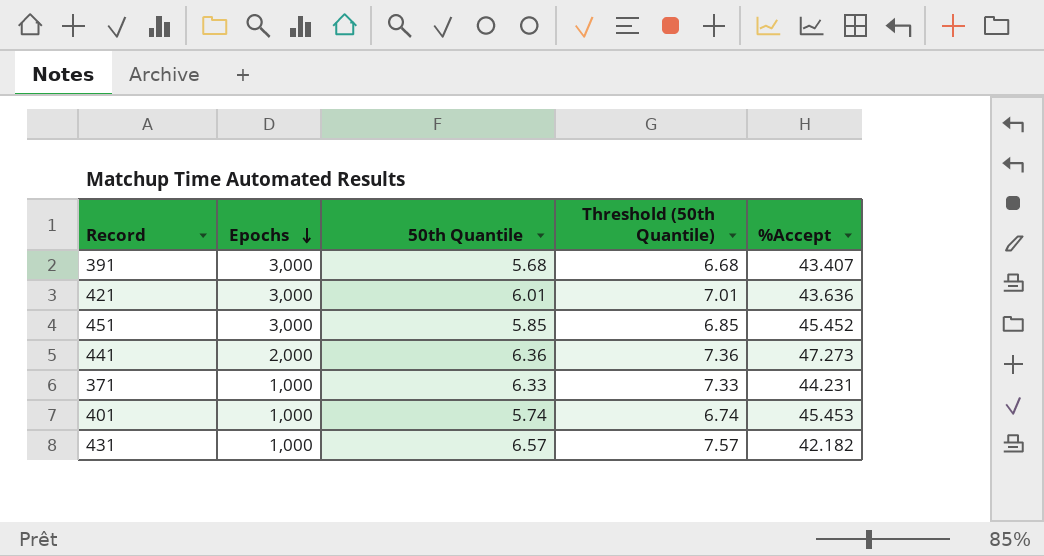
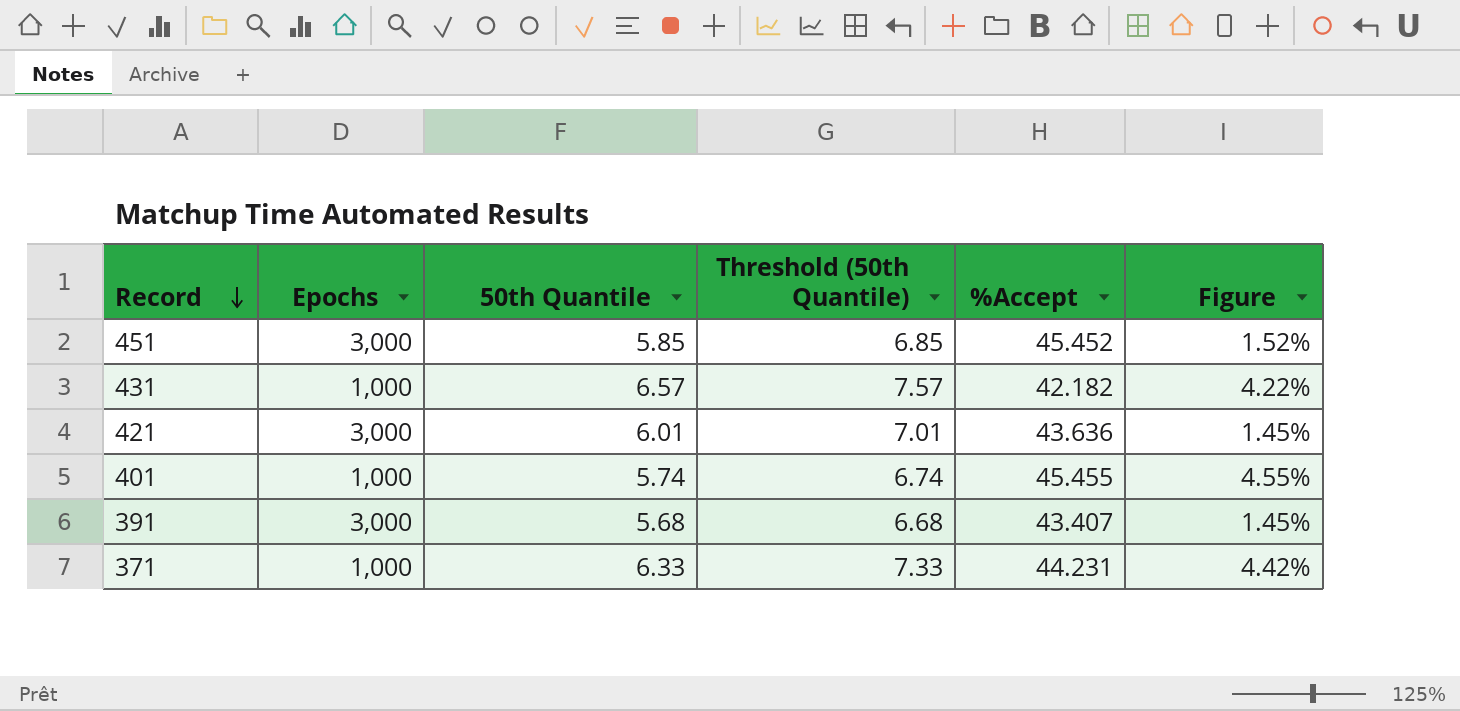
row order: Epochs descending -> Record descending
column Figure | formula: none -> [%Accept] / [Epochs]
row 441: 2,000 | 6.36 | 7.36 | 47.273 -> none
401 | %Accept: 45.453 -> 45.455

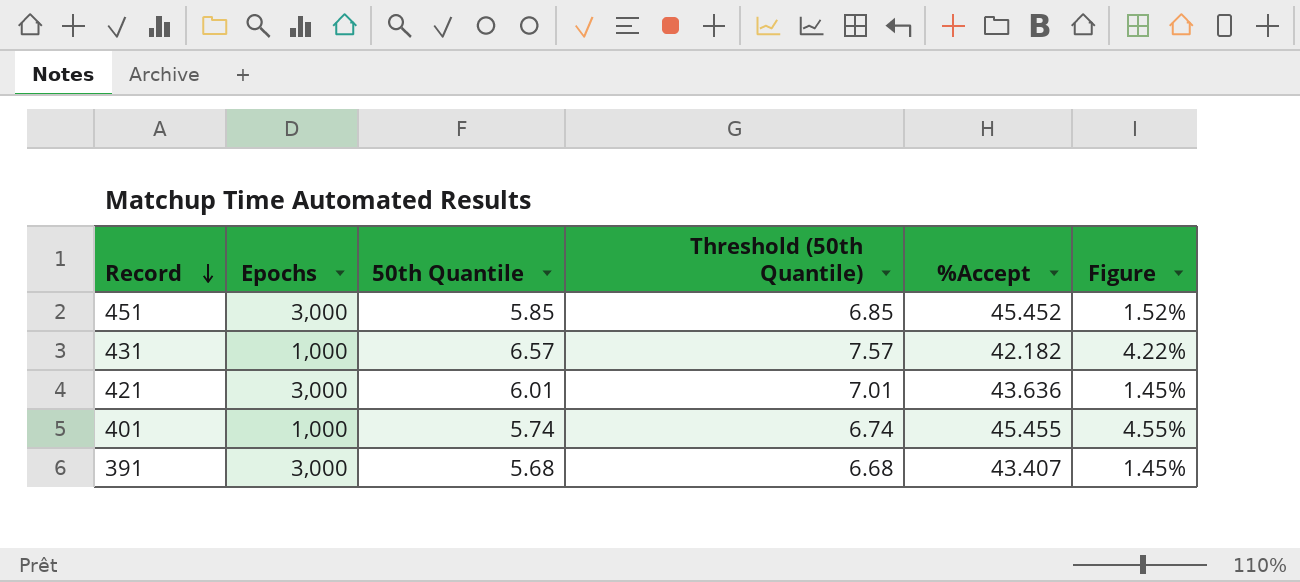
row 371: 1,000 | 6.33 | 7.33 | 44.231 | 4.42% -> none

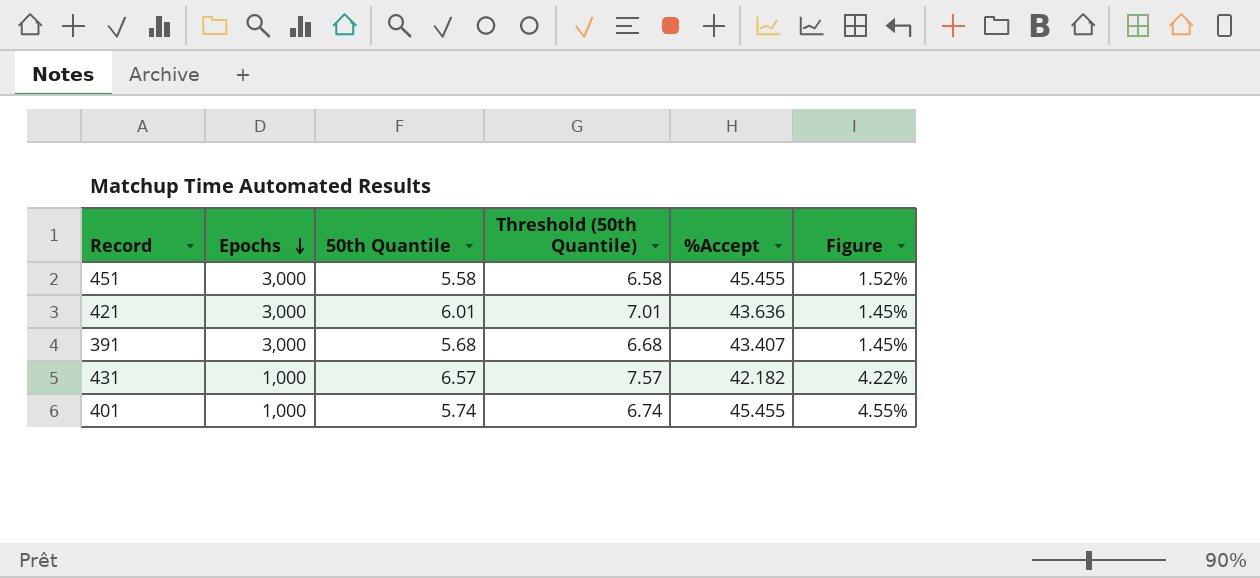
row order: Record descending -> Epochs descending
451 | 50th Quantile: 5.85 -> 5.58
451 | Threshold (50th Quantile): 6.85 -> 6.58
451 | %Accept: 45.452 -> 45.455

